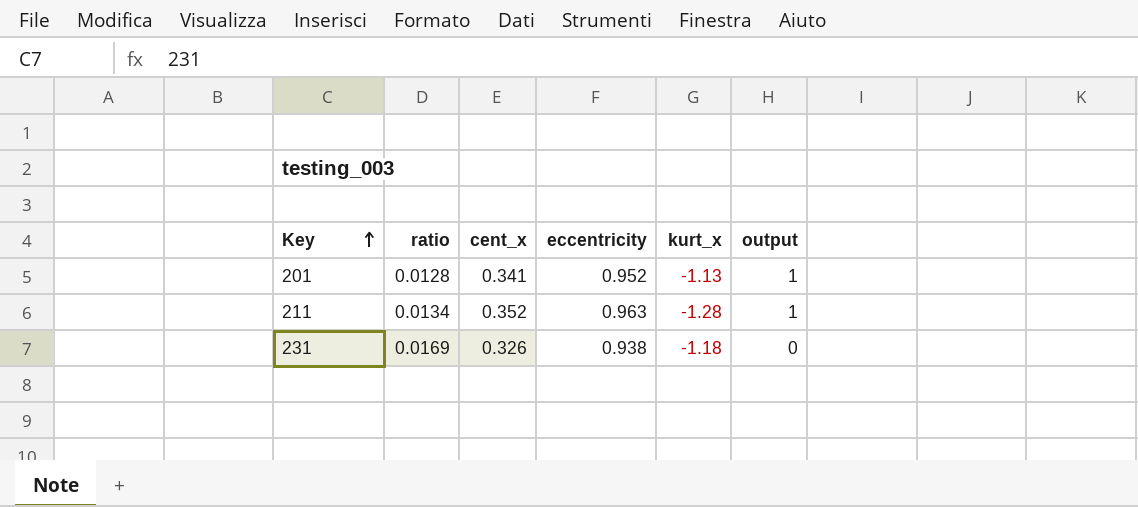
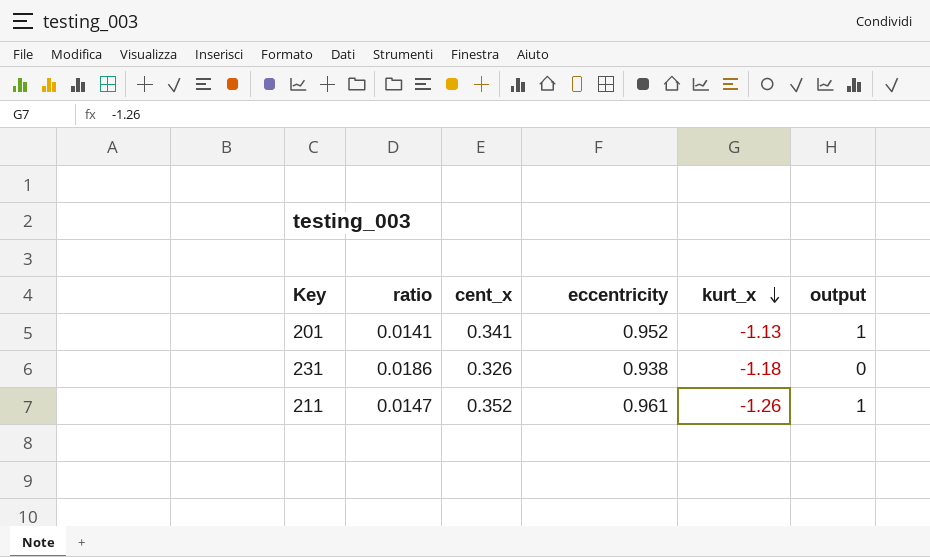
row order: Key ascending -> kurt_x descending
201 | ratio: 0.0128 -> 0.0141
231 | ratio: 0.0169 -> 0.0186
211 | ratio: 0.0134 -> 0.0147
211 | eccentricity: 0.963 -> 0.961
211 | kurt_x: -1.28 -> -1.26

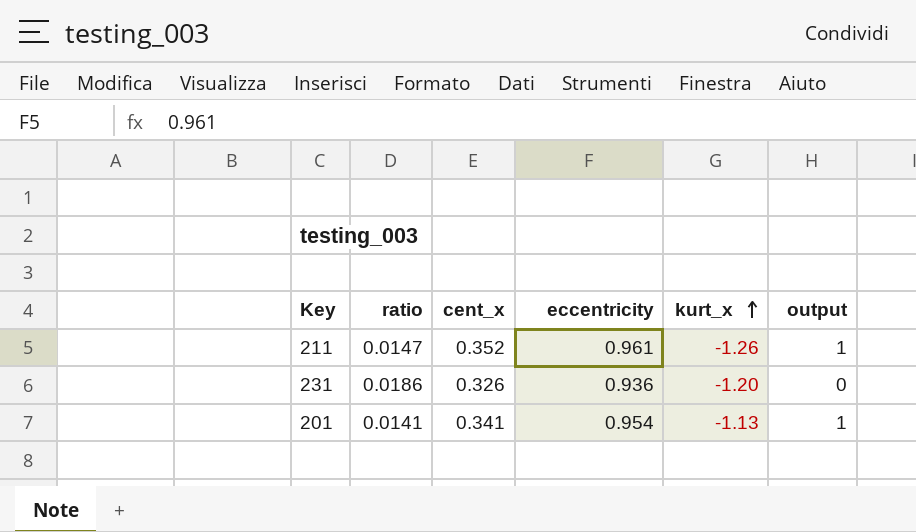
row order: kurt_x descending -> kurt_x ascending
231 | eccentricity: 0.938 -> 0.936
231 | kurt_x: -1.18 -> -1.20
201 | eccentricity: 0.952 -> 0.954

